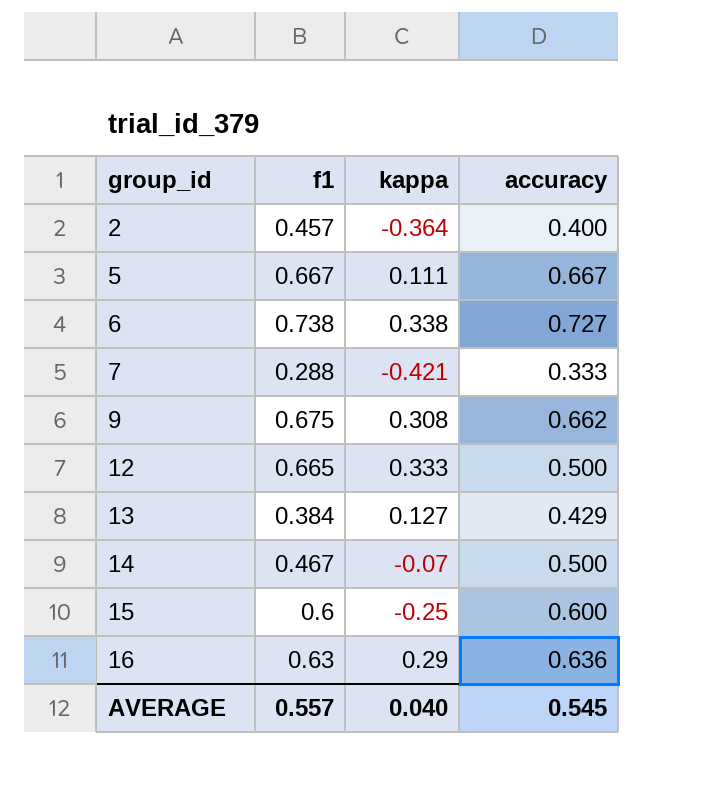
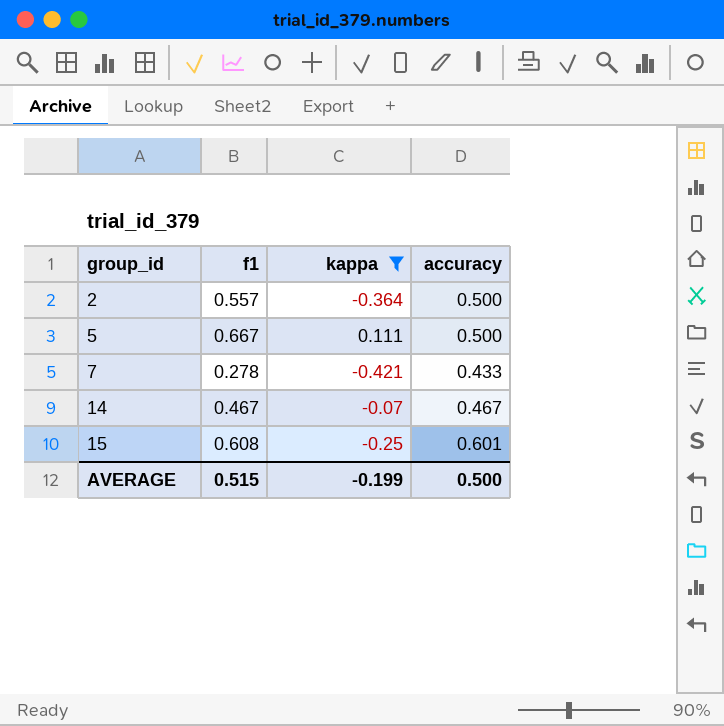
filter: none -> kappa <= 0.111
2 | f1: 0.457 -> 0.557
2 | accuracy: 0.400 -> 0.500
5 | accuracy: 0.667 -> 0.500
7 | f1: 0.288 -> 0.278
7 | accuracy: 0.333 -> 0.433
14 | accuracy: 0.500 -> 0.467
15 | f1: 0.6 -> 0.608
15 | accuracy: 0.600 -> 0.601
AVERAGE | f1: 0.557 -> 0.515
AVERAGE | kappa: 0.040 -> -0.199
AVERAGE | accuracy: 0.545 -> 0.500

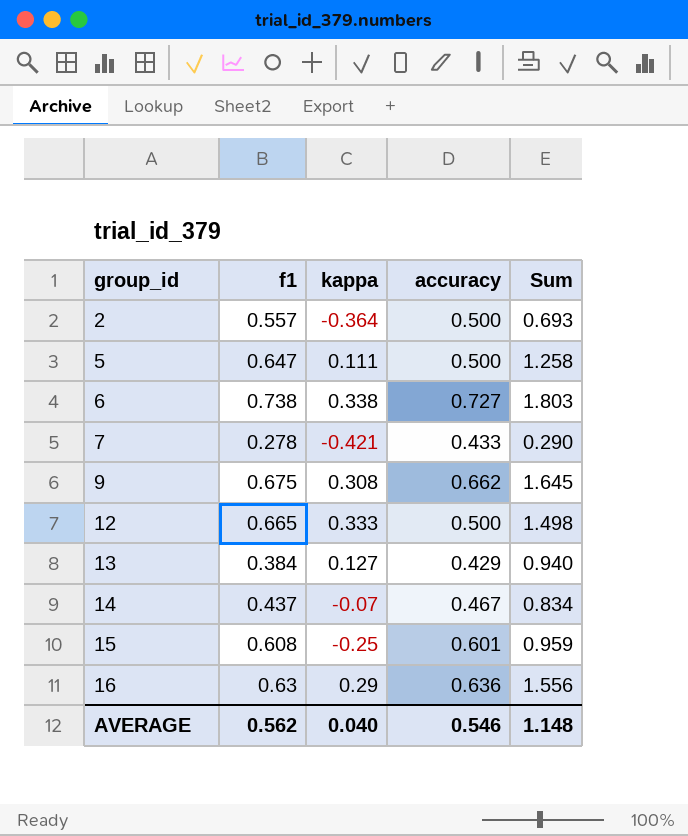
filter: kappa <= 0.111 -> none
column Sum | formula: none -> [f1] + [kappa] + [accuracy]
5 | f1: 0.667 -> 0.647
14 | f1: 0.467 -> 0.437
AVERAGE | f1: 0.515 -> 0.562
AVERAGE | kappa: -0.199 -> 0.040
AVERAGE | accuracy: 0.500 -> 0.546

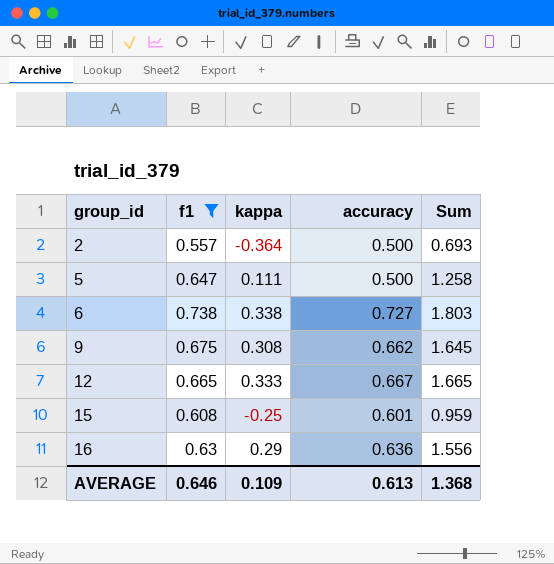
filter: none -> f1 >= 0.557
12 | accuracy: 0.500 -> 0.667
12 | Sum: 1.498 -> 1.665
AVERAGE | f1: 0.562 -> 0.646
AVERAGE | kappa: 0.040 -> 0.109
AVERAGE | accuracy: 0.546 -> 0.613
AVERAGE | Sum: 1.148 -> 1.368

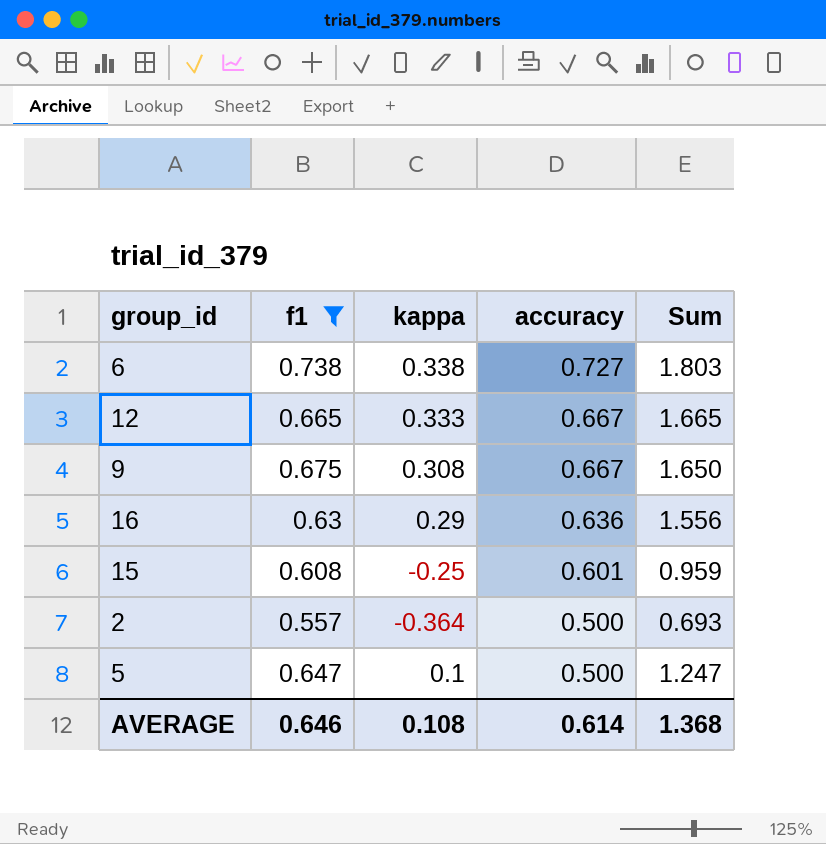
row order: group_id ascending -> accuracy descending
9 | accuracy: 0.662 -> 0.667
9 | Sum: 1.645 -> 1.650
5 | kappa: 0.111 -> 0.1
5 | Sum: 1.258 -> 1.247
AVERAGE | kappa: 0.109 -> 0.108
AVERAGE | accuracy: 0.613 -> 0.614

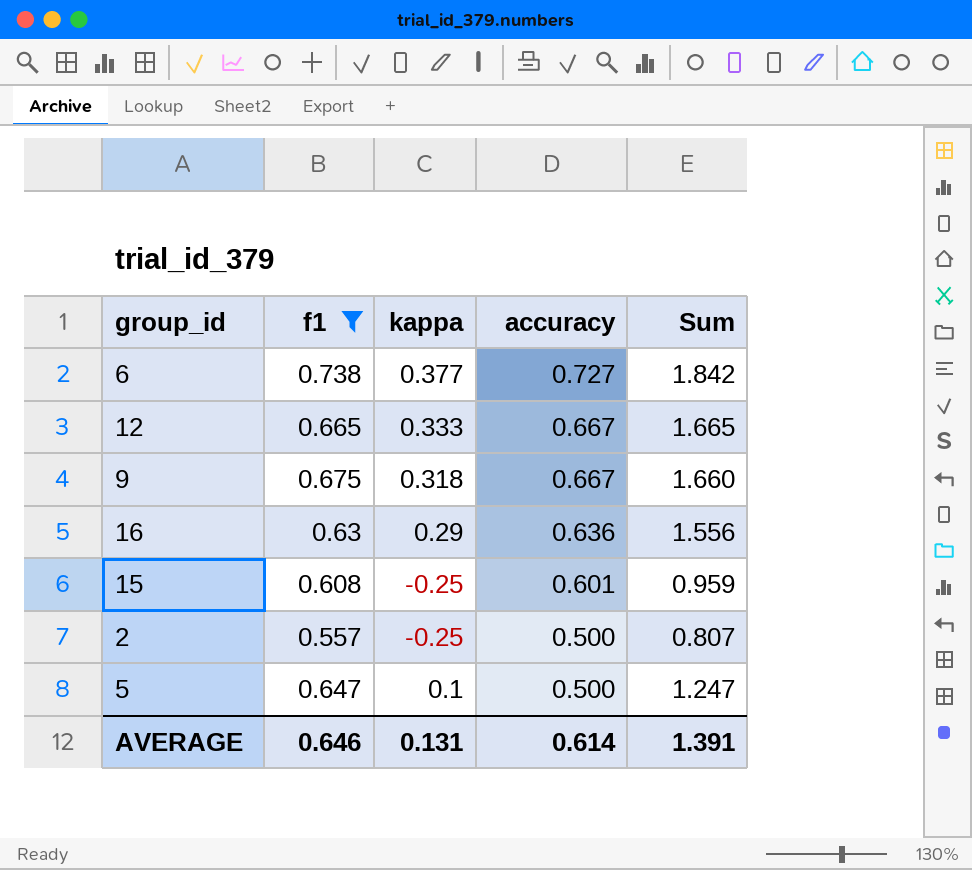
6 | kappa: 0.338 -> 0.377
6 | Sum: 1.803 -> 1.842
9 | kappa: 0.308 -> 0.318
9 | Sum: 1.650 -> 1.660
2 | kappa: -0.364 -> -0.25
2 | Sum: 0.693 -> 0.807
AVERAGE | kappa: 0.108 -> 0.131
AVERAGE | Sum: 1.368 -> 1.391

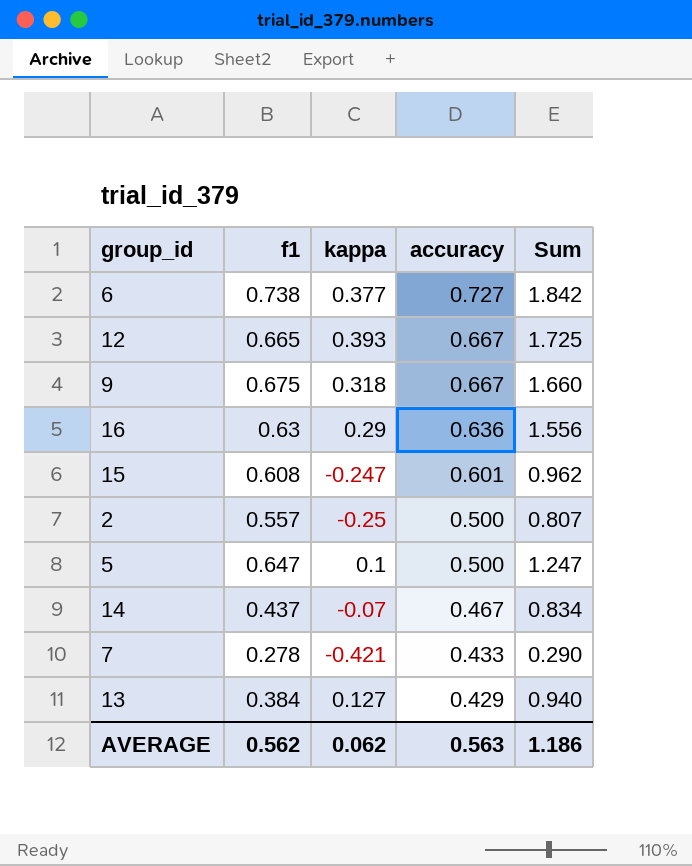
filter: f1 >= 0.557 -> none
12 | kappa: 0.333 -> 0.393
12 | Sum: 1.665 -> 1.725
15 | kappa: -0.25 -> -0.247
15 | Sum: 0.959 -> 0.962
AVERAGE | f1: 0.646 -> 0.562
AVERAGE | kappa: 0.131 -> 0.062
AVERAGE | accuracy: 0.614 -> 0.563
AVERAGE | Sum: 1.391 -> 1.186

